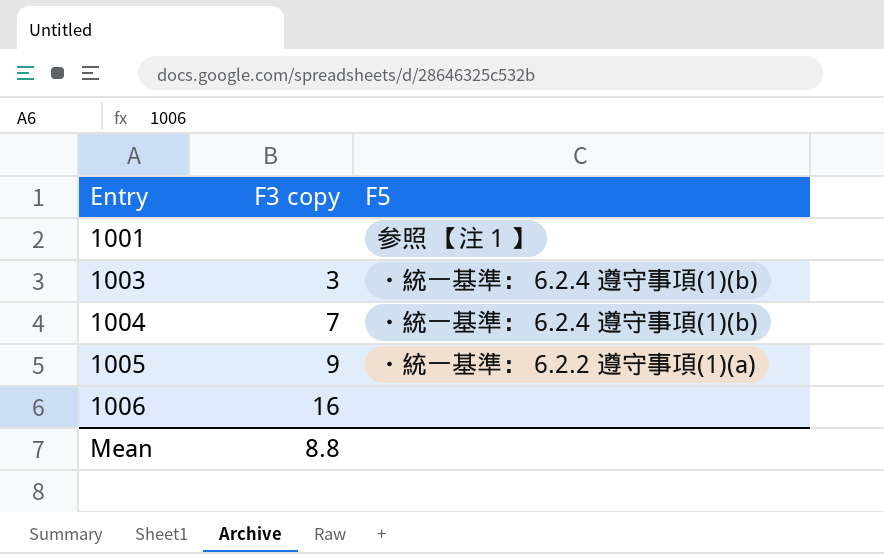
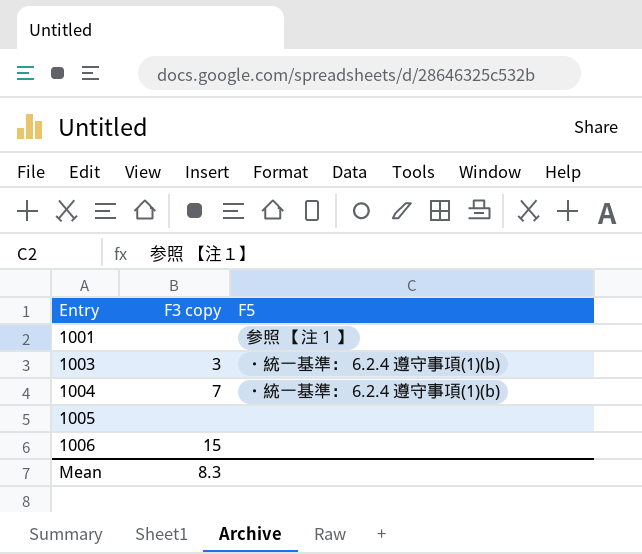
1005 | F3 copy: 9 -> none
1005 | F5: ・統一基準： 6.2.2 遵守事項(1)(a) -> none
1006 | F3 copy: 16 -> 15
Mean | F3 copy: 8.8 -> 8.3

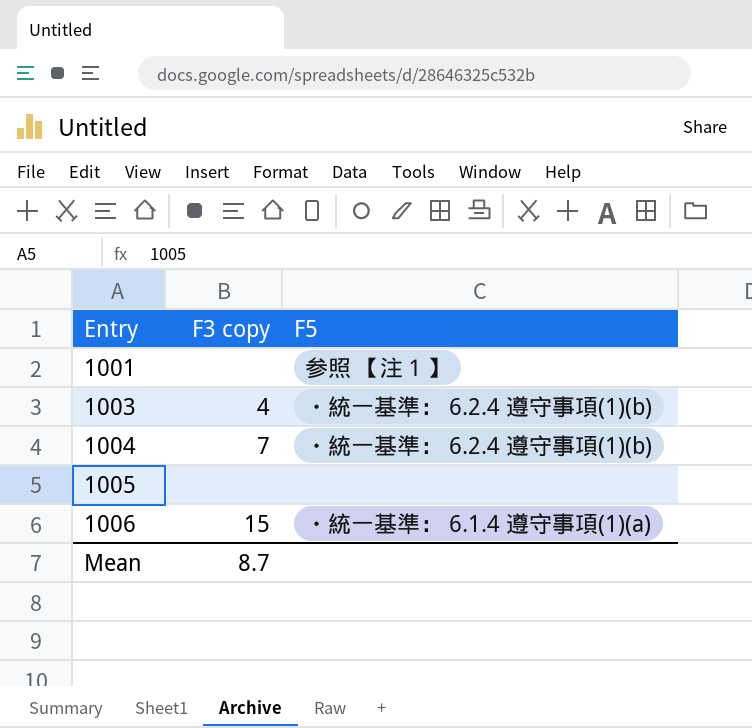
1003 | F3 copy: 3 -> 4
1006 | F5: none -> ・統一基準： 6.1.4 遵守事項(1)(a)
Mean | F3 copy: 8.3 -> 8.7

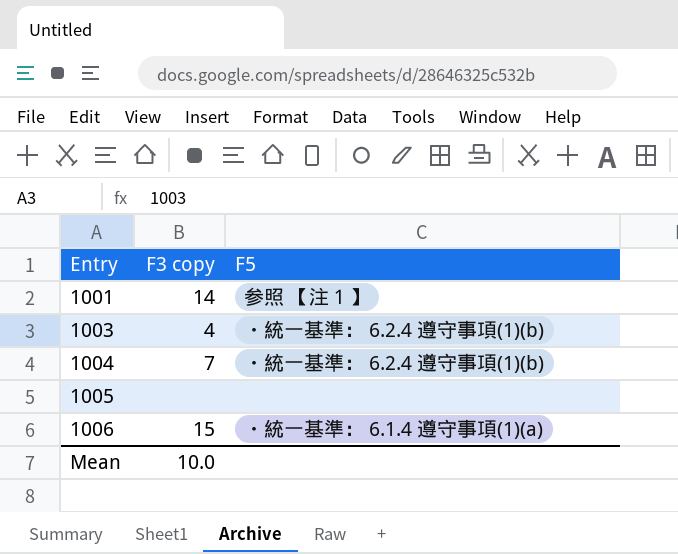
1001 | F3 copy: none -> 14
Mean | F3 copy: 8.7 -> 10.0

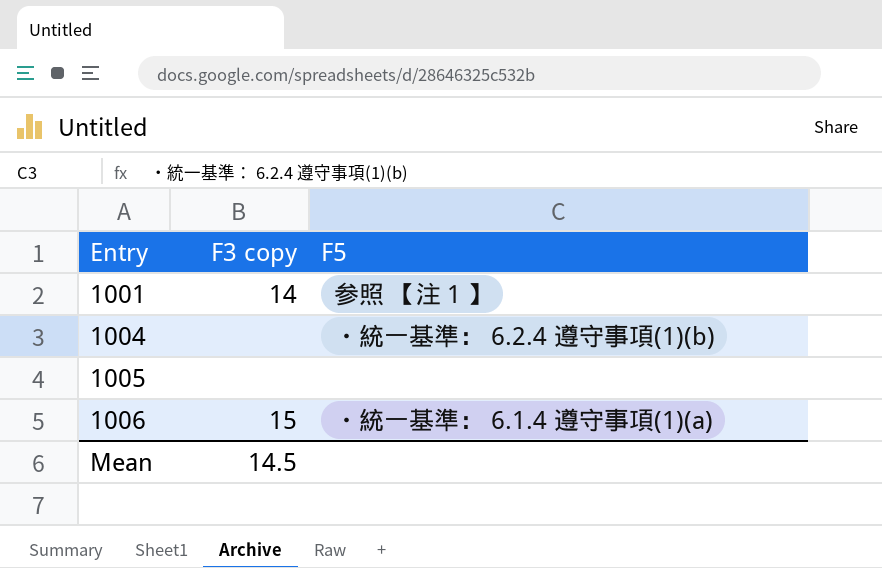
row 1003: 4 | ・統一基準： 6.2.4 遵守事項(1)(b) -> none
1004 | F3 copy: 7 -> none
Mean | F3 copy: 10.0 -> 14.5

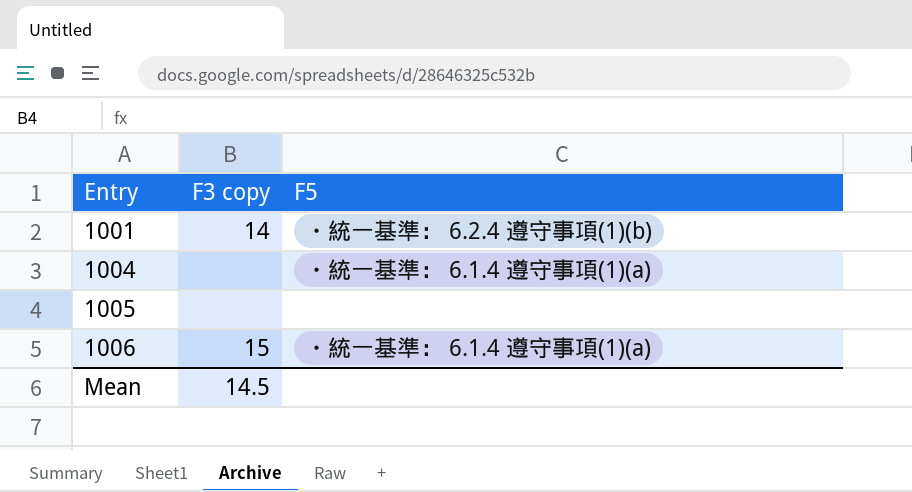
1001 | F5: 参照 【注１】 -> ・統一基準： 6.2.4 遵守事項(1)(b)
1004 | F5: ・統一基準： 6.2.4 遵守事項(1)(b) -> ・統一基準： 6.1.4 遵守事項(1)(a)

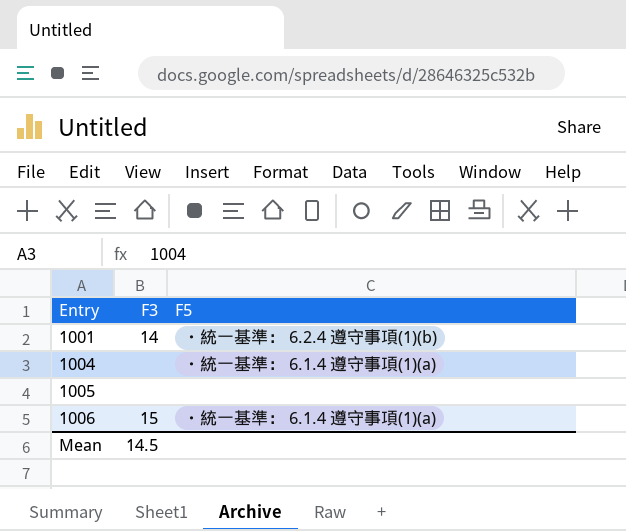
column name: F3 copy -> F3

